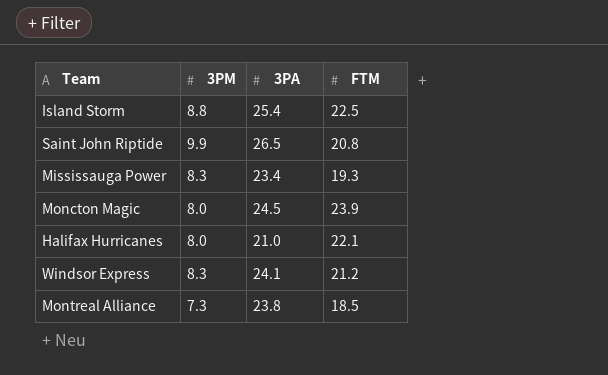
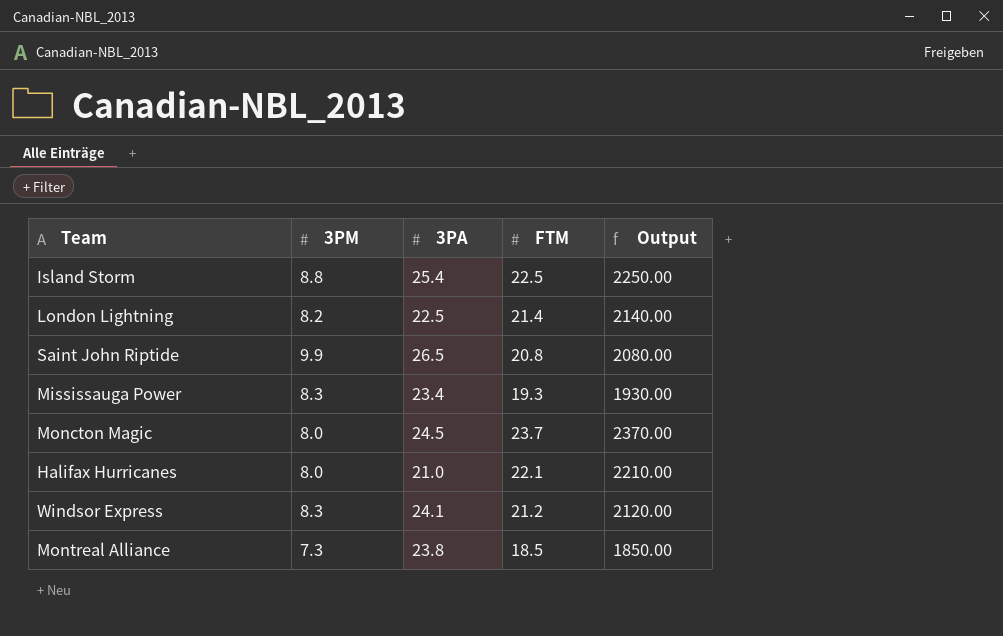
column Output | formula: none -> [FTM] * 100
row London Lightning: none -> 8.2 | 22.5 | 21.4 | 2140.00
Moncton Magic | FTM: 23.9 -> 23.7

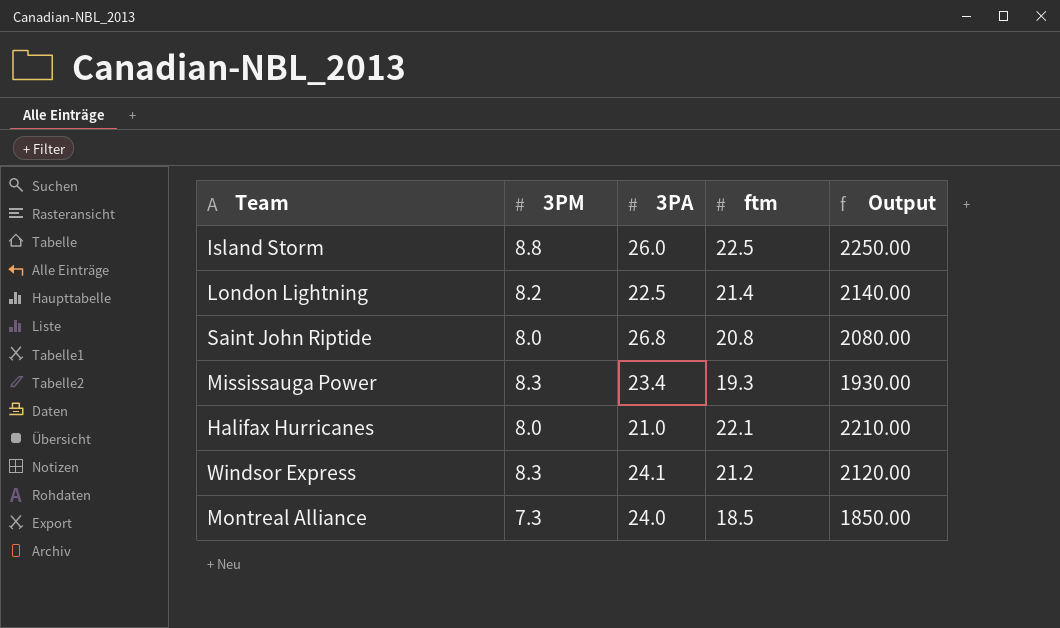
column name: FTM -> ftm
row Moncton Magic: 8.0 | 24.5 | 23.7 | 2370.00 -> none
Island Storm | 3PA: 25.4 -> 26.0
Saint John Riptide | 3PM: 9.9 -> 8.0
Saint John Riptide | 3PA: 26.5 -> 26.8
Montreal Alliance | 3PA: 23.8 -> 24.0

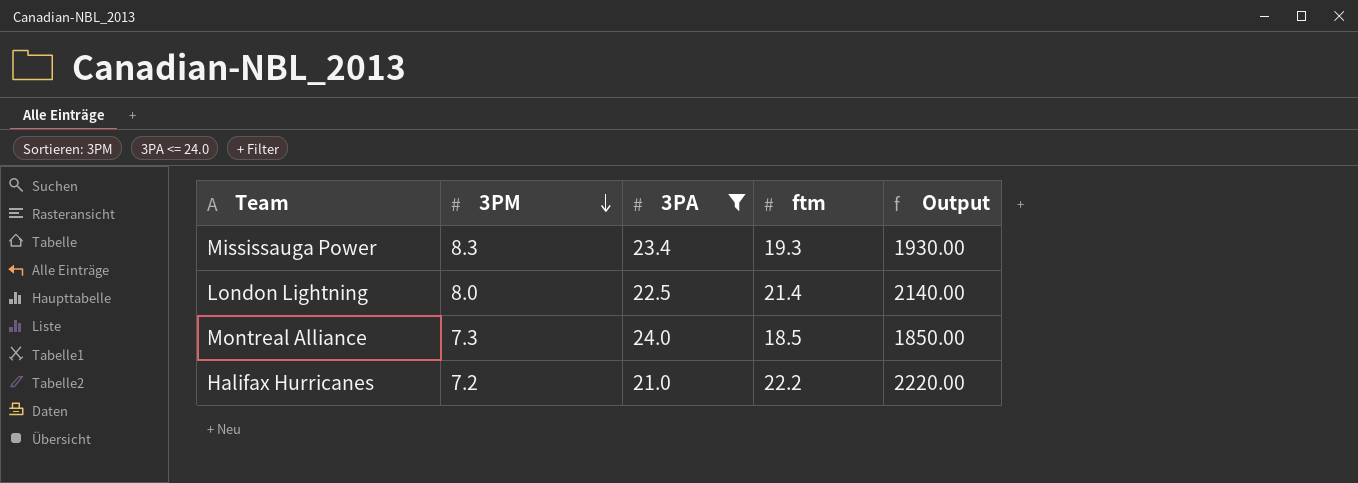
filter: none -> 3PA <= 24.0
row order: none -> 3PM descending
London Lightning | 3PM: 8.2 -> 8.0
Halifax Hurricanes | 3PM: 8.0 -> 7.2
Halifax Hurricanes | ftm: 22.1 -> 22.2
Halifax Hurricanes | Output: 2210.00 -> 2220.00

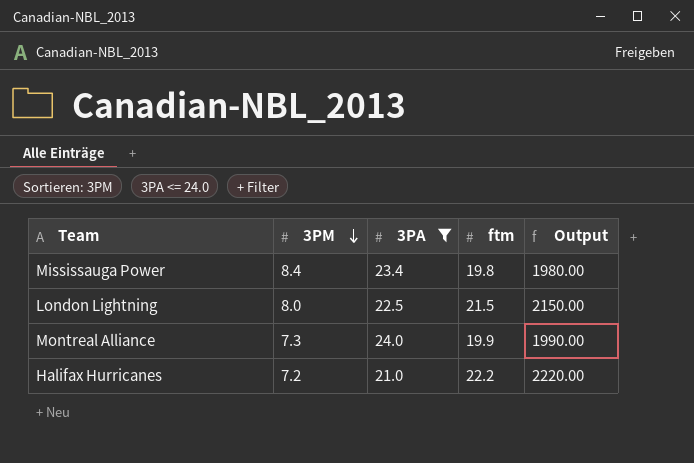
Mississauga Power | 3PM: 8.3 -> 8.4
Mississauga Power | ftm: 19.3 -> 19.8
Mississauga Power | Output: 1930.00 -> 1980.00
London Lightning | ftm: 21.4 -> 21.5
London Lightning | Output: 2140.00 -> 2150.00
Montreal Alliance | ftm: 18.5 -> 19.9
Montreal Alliance | Output: 1850.00 -> 1990.00

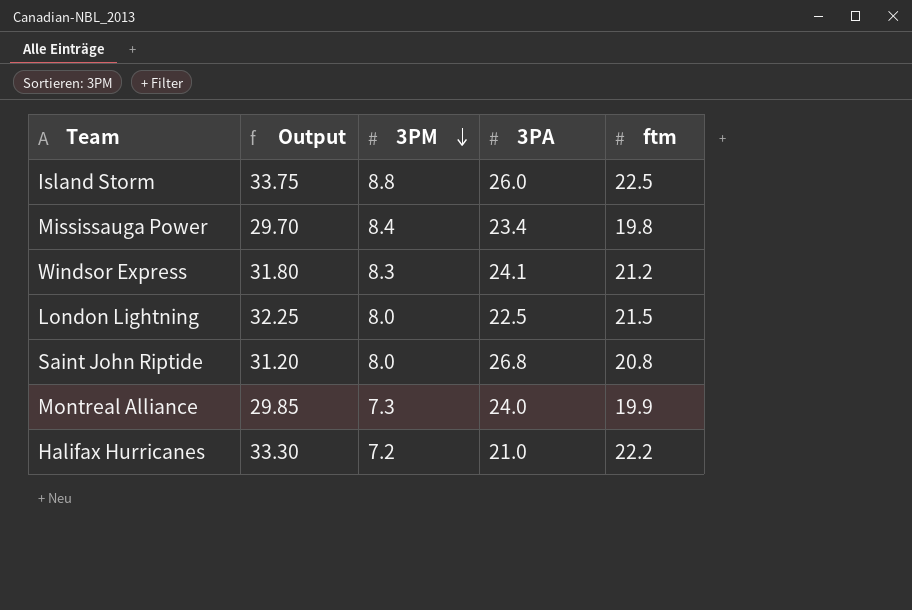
filter: 3PA <= 24.0 -> none
column Output | formula: [ftm] * 100 -> [ftm] * 1.5
column Output | position: 5 -> 2

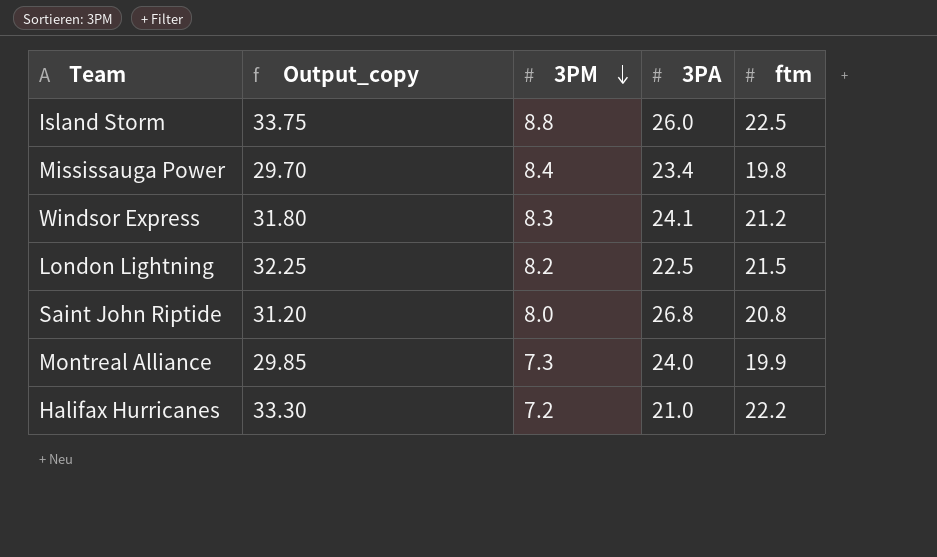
column name: Output -> Output_copy
London Lightning | 3PM: 8.0 -> 8.2

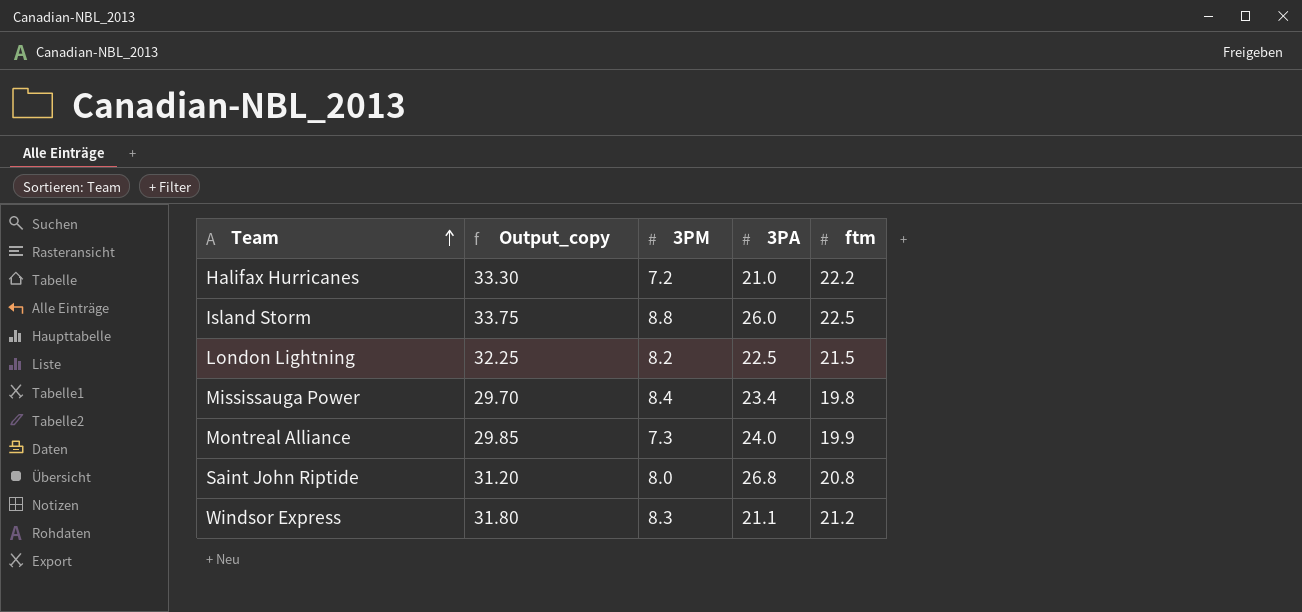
row order: 3PM descending -> Team ascending
Windsor Express | 3PA: 24.1 -> 21.1

